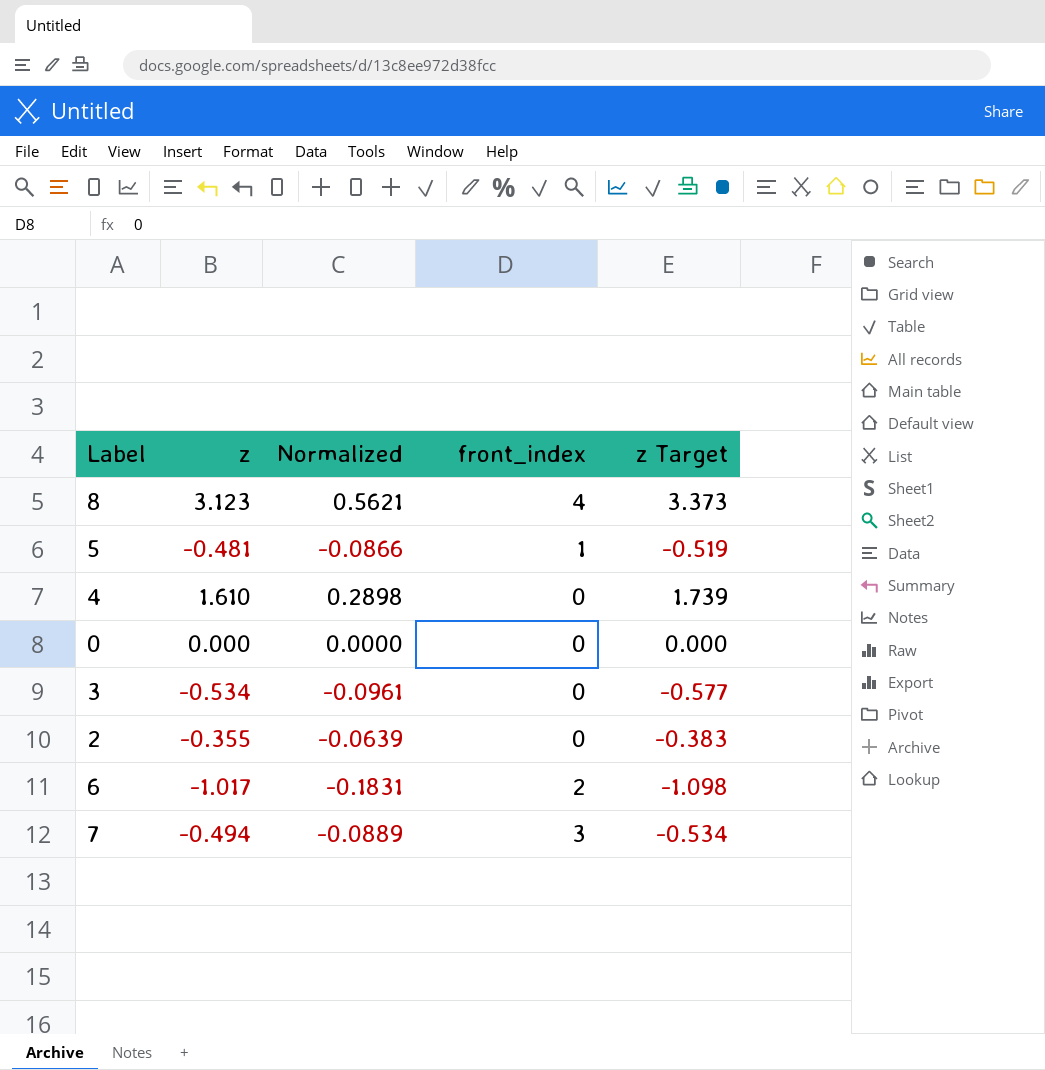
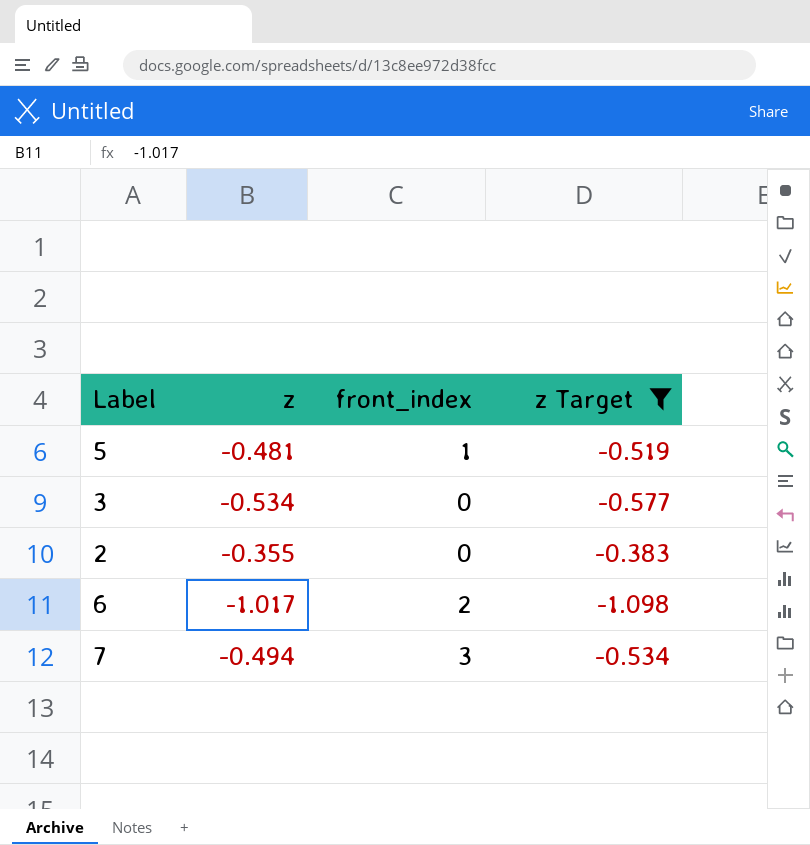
filter: none -> z Target <= -0.383
column Normalized | formula: [z] * 0.18 -> none

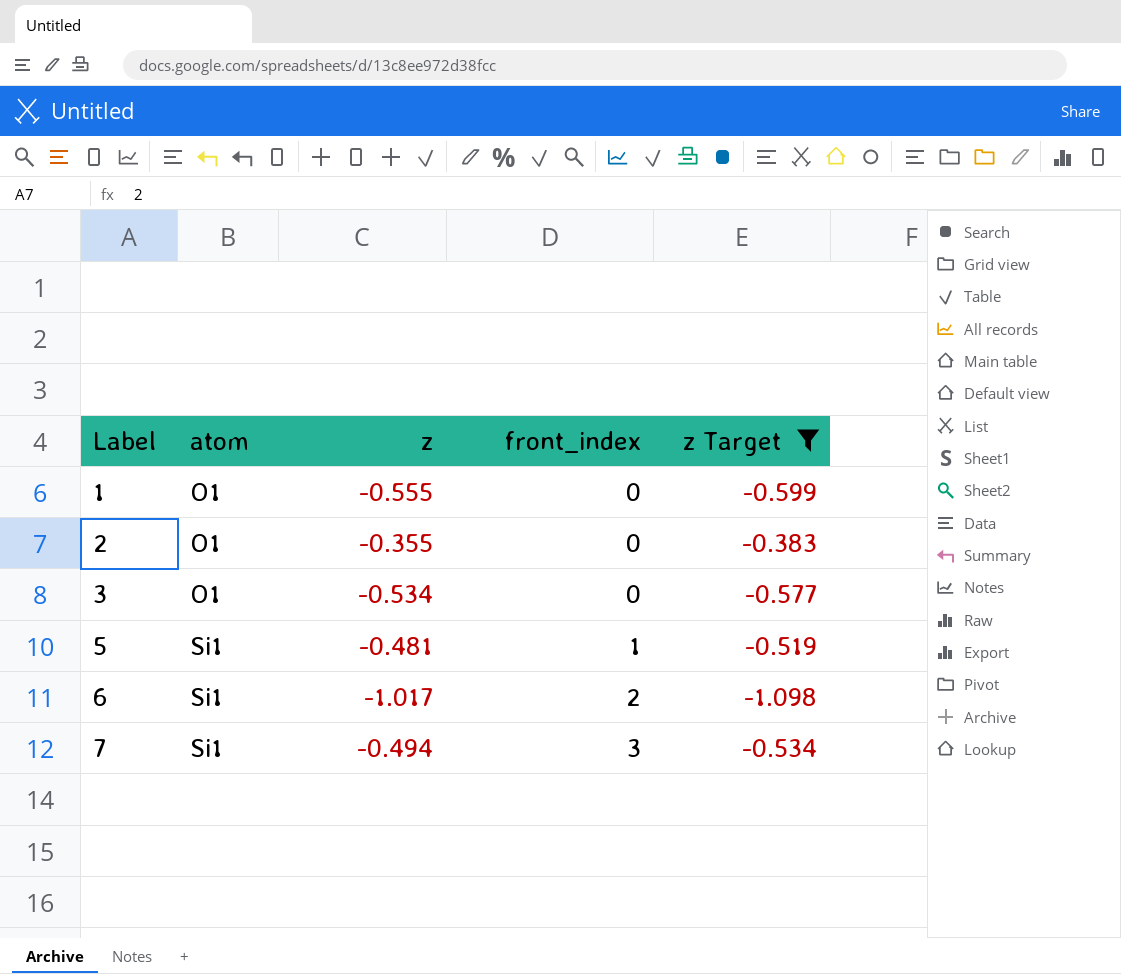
row order: none -> Label ascending
column atom | position: none -> 2
row 1: none -> O1 | -0.555 | 0 | -0.599

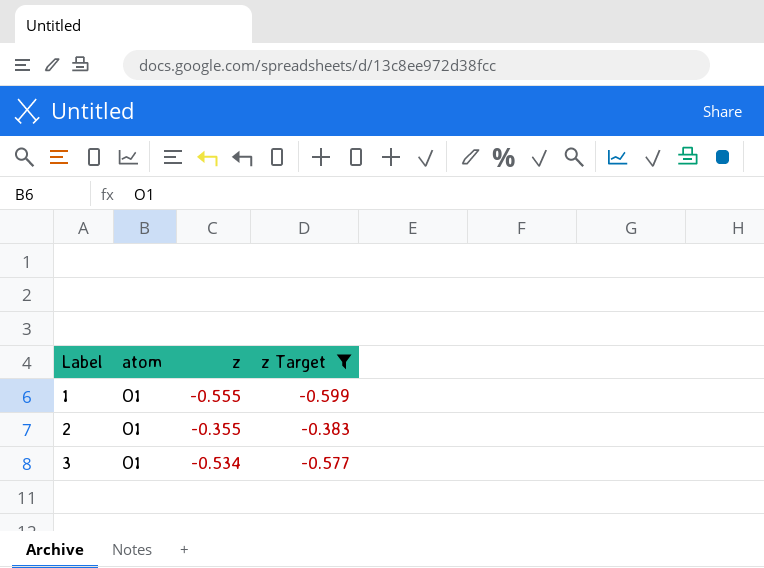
column front_index | position: 4 -> none
row 5: Si1 | -0.481 | 1 | -0.519 -> none
row 6: Si1 | -1.017 | 2 | -1.098 -> none
row 7: Si1 | -0.494 | 3 | -0.534 -> none

